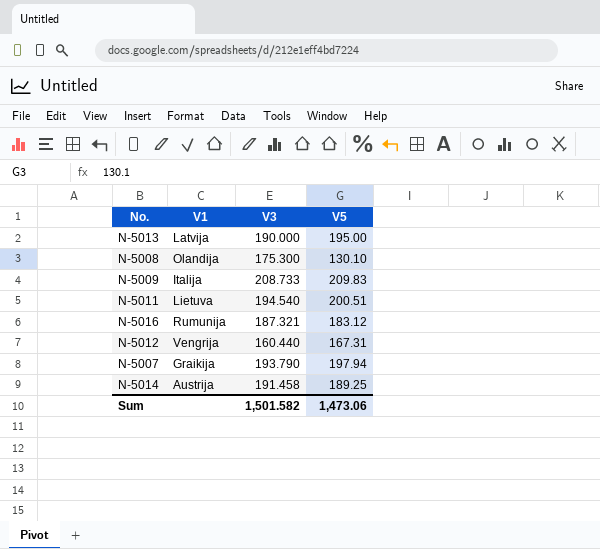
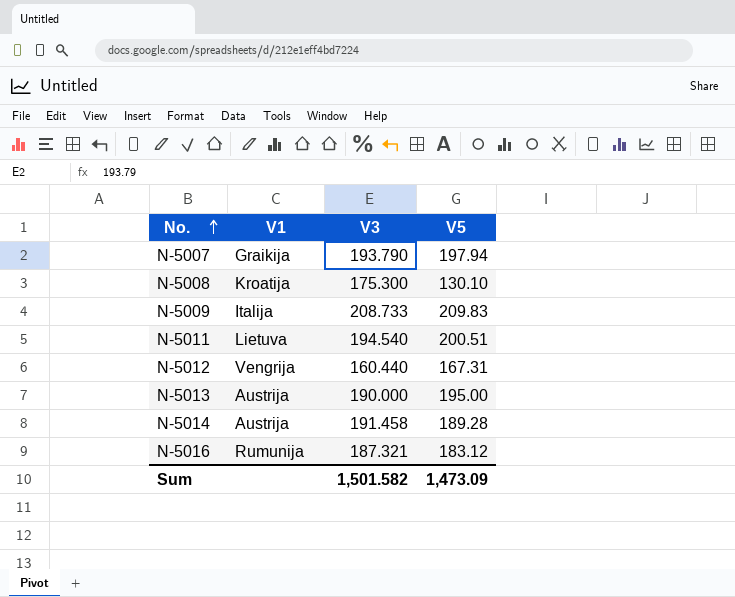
row order: none -> No. ascending
N-5008 | V1: Olandija -> Kroatija
N-5013 | V1: Latvija -> Austrija
N-5014 | V5: 189.25 -> 189.28
Sum | V5: 1,473.06 -> 1,473.09

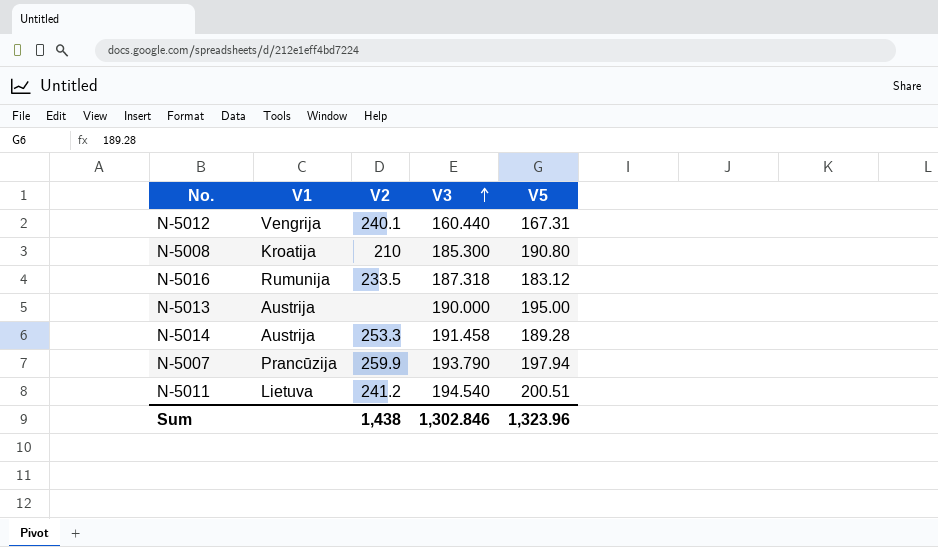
row order: No. ascending -> V3 ascending
column V2 | position: none -> 3
row N-5009: Italija | 208.733 | 209.83 -> none
N-5008 | V3: 175.300 -> 185.300
N-5008 | V5: 130.10 -> 190.80
N-5016 | V3: 187.321 -> 187.318
N-5007 | V1: Graikija -> Prancūzija
Sum | V3: 1,501.582 -> 1,302.846
Sum | V5: 1,473.09 -> 1,323.96

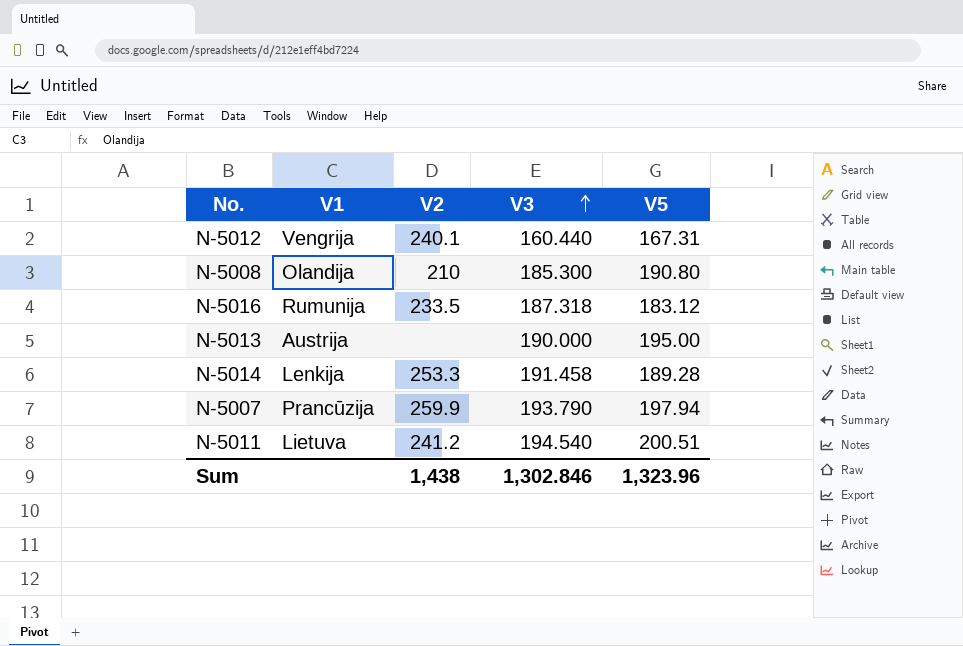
N-5008 | V1: Kroatija -> Olandija
N-5014 | V1: Austrija -> Lenkija

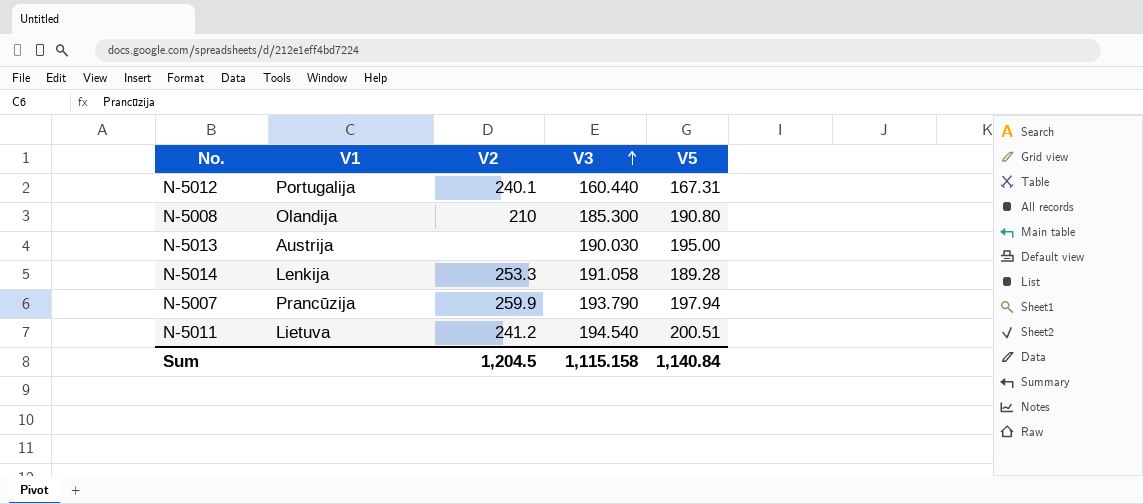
row N-5016: Rumunija | 233.5 | 187.318 | 183.12 -> none
N-5012 | V1: Vengrija -> Portugalija
N-5013 | V3: 190.000 -> 190.030
N-5014 | V3: 191.458 -> 191.058
Sum | V2: 1,438 -> 1,204.5
Sum | V3: 1,302.846 -> 1,115.158
Sum | V5: 1,323.96 -> 1,140.84

